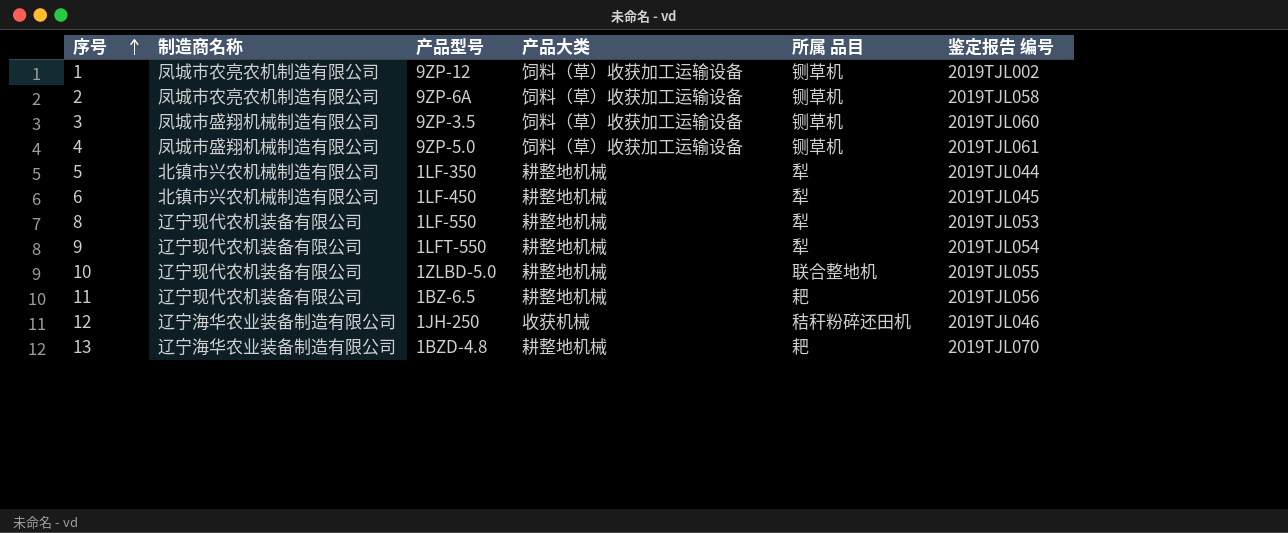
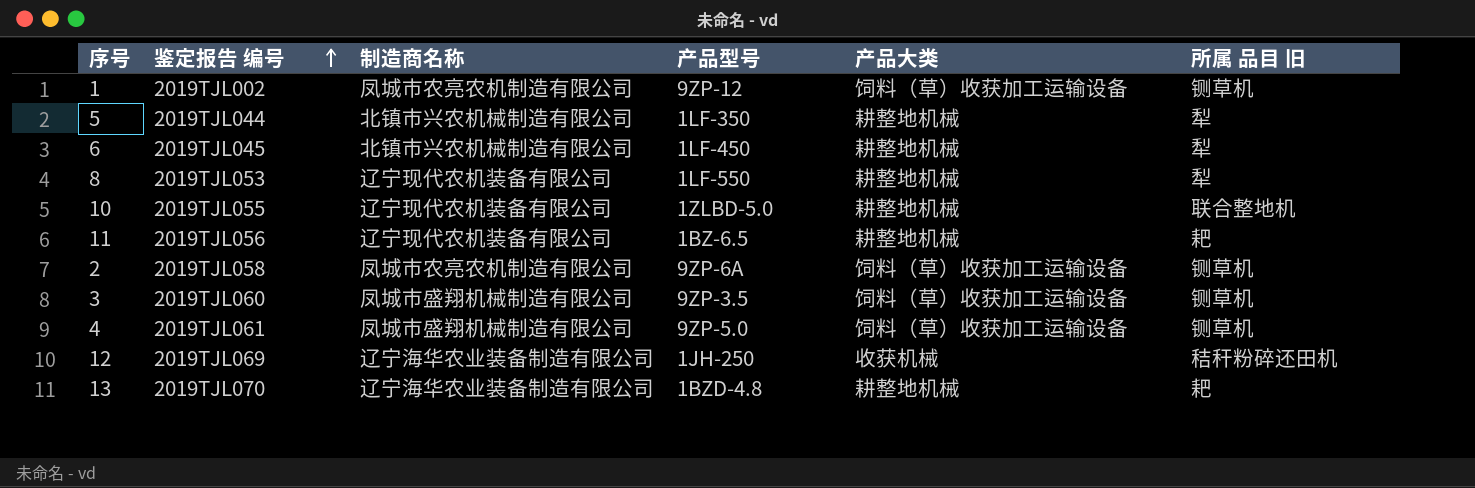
row order: 序号 ascending -> 鉴定报告 编号 ascending
column 鉴定报告 编号 | position: 6 -> 2
column name: 所属 品目 -> 所属 品目 旧
row 9: 辽宁现代农机装备有限公司 | 1LFT-550 | 耕整地机械 | 犁 | 2019TJL054 -> none
12 | 鉴定报告 编号: 2019TJL046 -> 2019TJL069

